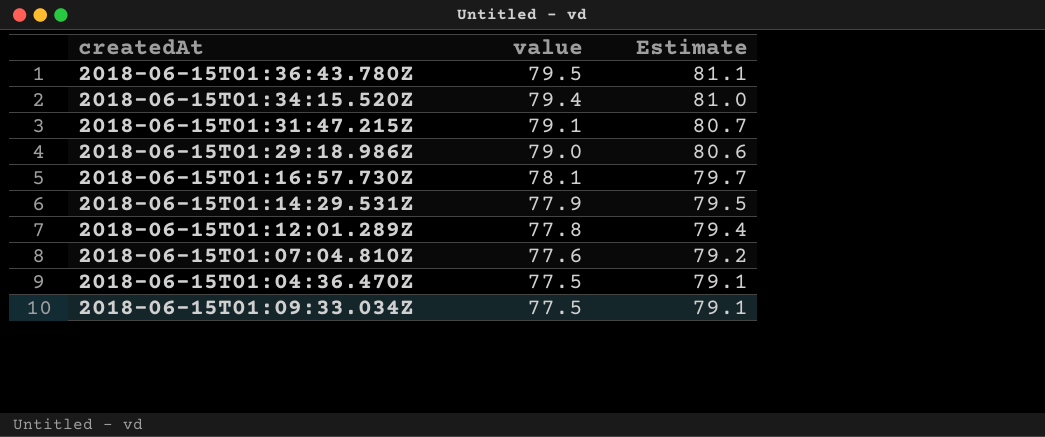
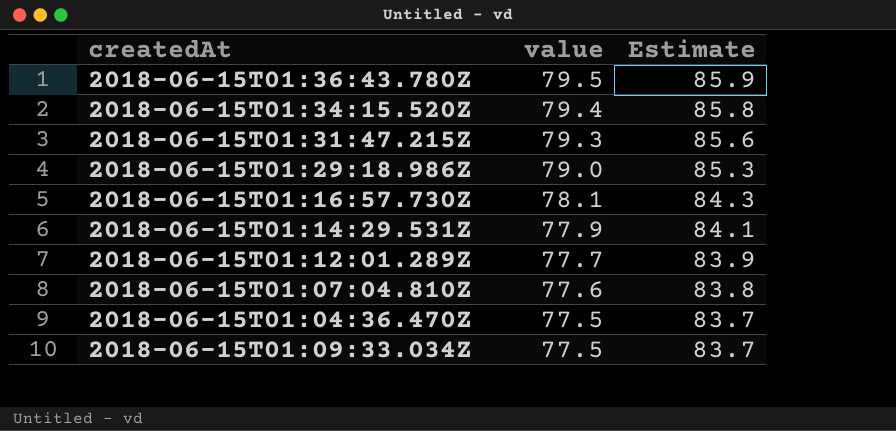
column Estimate | formula: [value] * 1.02 -> [value] * 1.08
2018-06-15T01:31:47.215Z | value: 79.1 -> 79.3
2018-06-15T01:12:01.289Z | value: 77.8 -> 77.7

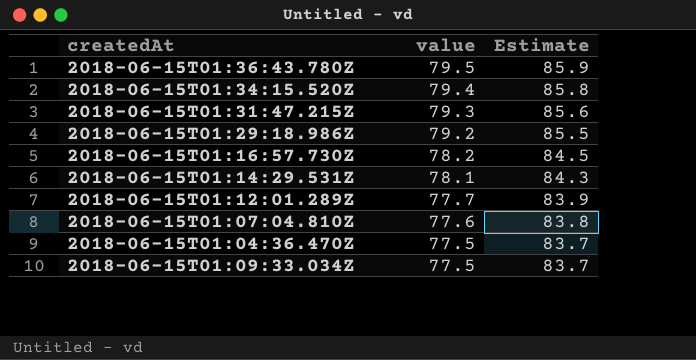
2018-06-15T01:29:18.986Z | value: 79.0 -> 79.2
2018-06-15T01:29:18.986Z | Estimate: 85.3 -> 85.5
2018-06-15T01:16:57.730Z | value: 78.1 -> 78.2
2018-06-15T01:16:57.730Z | Estimate: 84.3 -> 84.5
2018-06-15T01:14:29.531Z | value: 77.9 -> 78.1
2018-06-15T01:14:29.531Z | Estimate: 84.1 -> 84.3

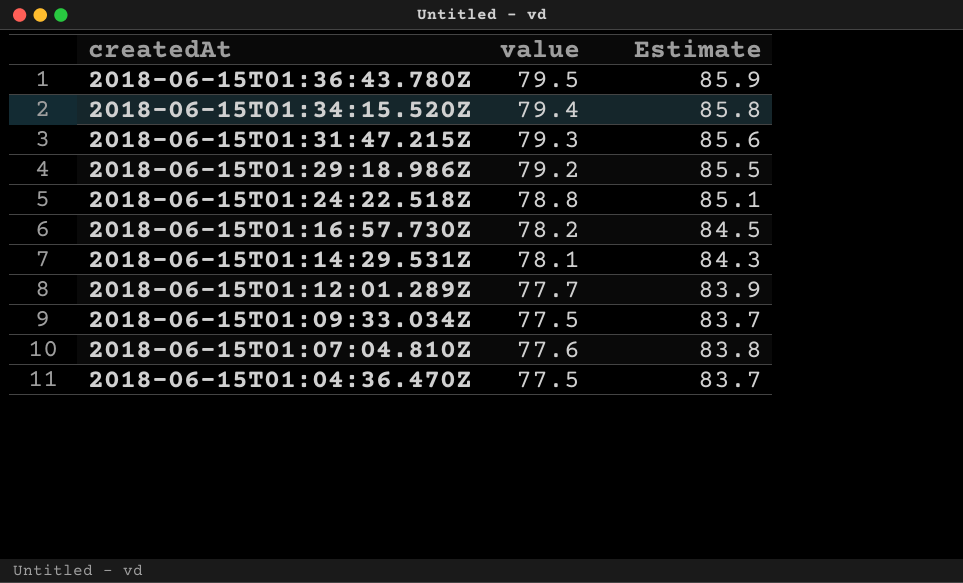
row order: value descending -> createdAt descending
row 2018-06-15T01:24:22.518Z: none -> 78.8 | 85.1

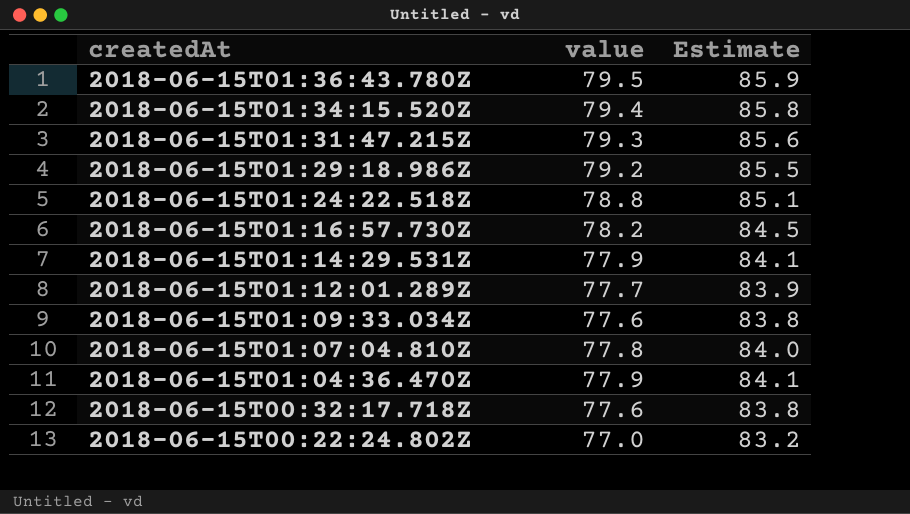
2018-06-15T01:14:29.531Z | value: 78.1 -> 77.9
2018-06-15T01:14:29.531Z | Estimate: 84.3 -> 84.1
2018-06-15T01:09:33.034Z | value: 77.5 -> 77.6
2018-06-15T01:09:33.034Z | Estimate: 83.7 -> 83.8
2018-06-15T01:07:04.810Z | value: 77.6 -> 77.8
2018-06-15T01:07:04.810Z | Estimate: 83.8 -> 84.0
2018-06-15T01:04:36.470Z | value: 77.5 -> 77.9
2018-06-15T01:04:36.470Z | Estimate: 83.7 -> 84.1
row 2018-06-15T00:32:17.718Z: none -> 77.6 | 83.8
row 2018-06-15T00:22:24.802Z: none -> 77.0 | 83.2

